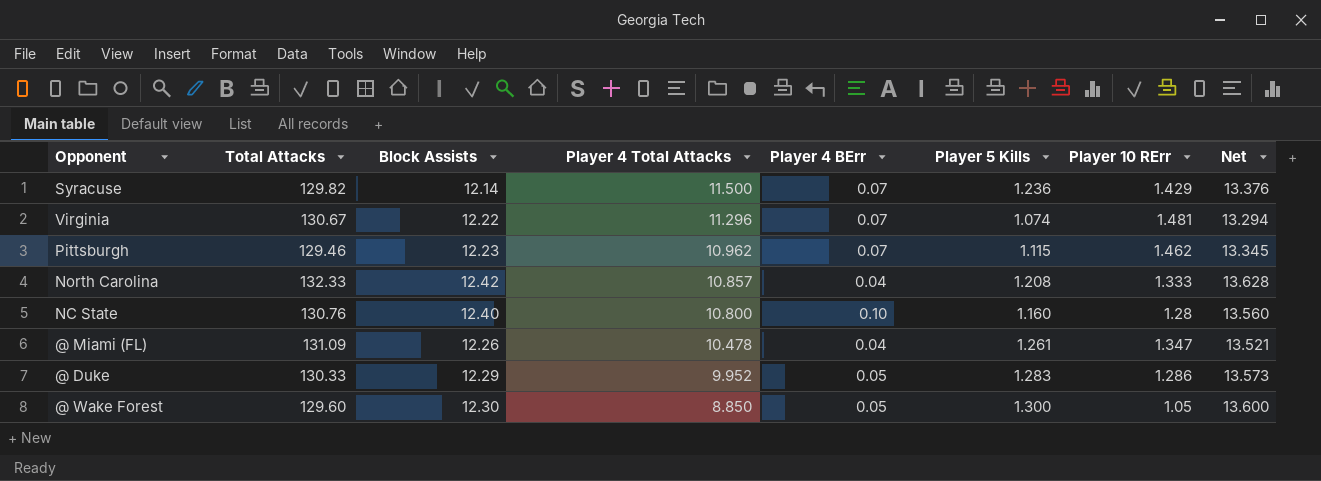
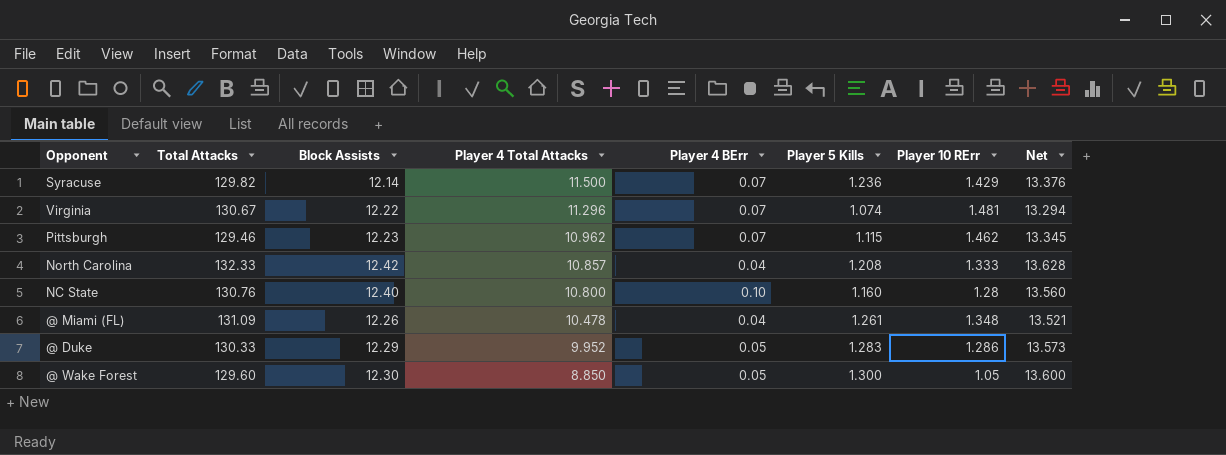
@ Miami (FL) | Player 10 RErr: 1.347 -> 1.348

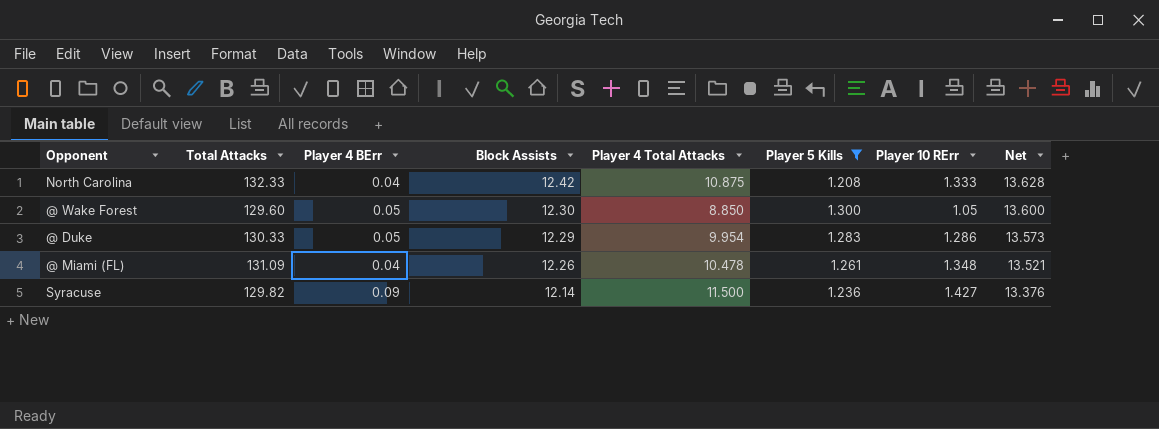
filter: none -> Player 5 Kills >= 1.208
row order: Player 4 Total Attacks descending -> Block Assists descending
column Player 4 BErr | position: 5 -> 3
North Carolina | Player 4 Total Attacks: 10.857 -> 10.875
@ Duke | Player 4 Total Attacks: 9.952 -> 9.954
Syracuse | Player 4 BErr: 0.07 -> 0.09
Syracuse | Player 10 RErr: 1.429 -> 1.427

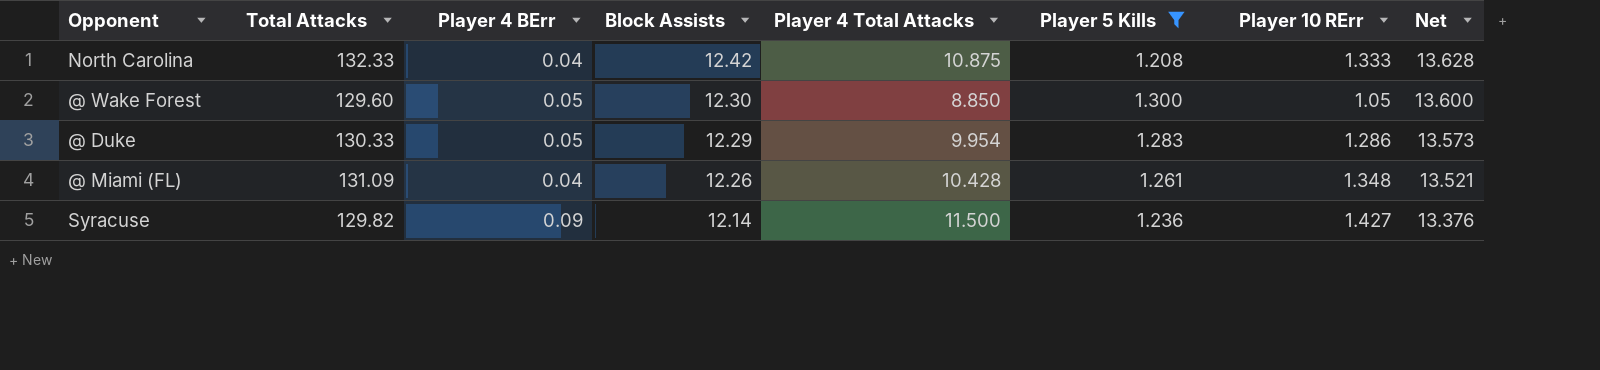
@ Miami (FL) | Player 4 Total Attacks: 10.478 -> 10.428

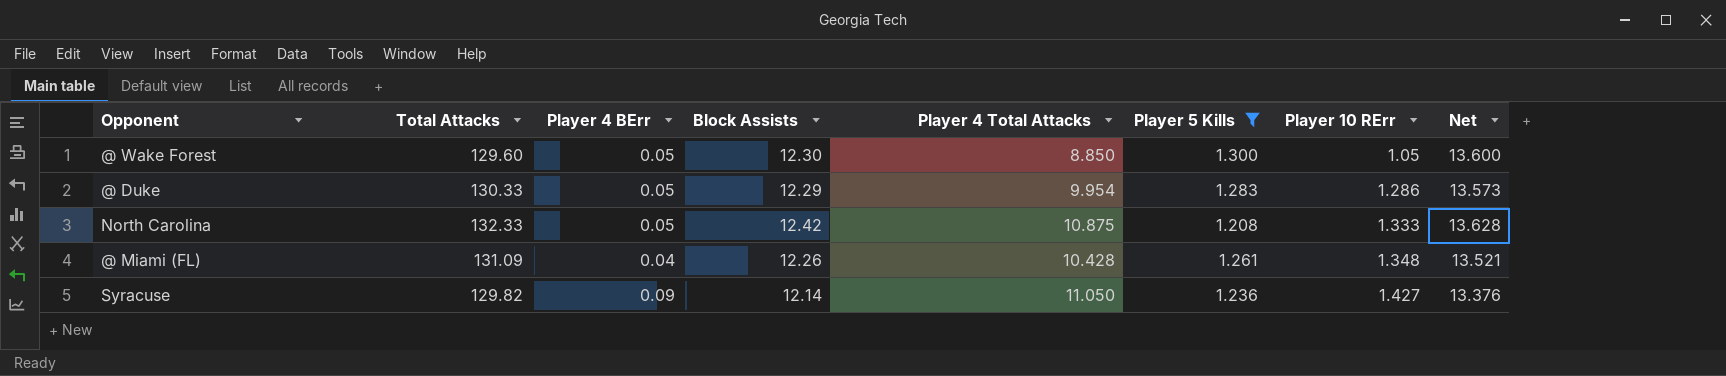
row order: Block Assists descending -> Player 10 RErr ascending
North Carolina | Player 4 BErr: 0.04 -> 0.05
Syracuse | Player 4 Total Attacks: 11.500 -> 11.050

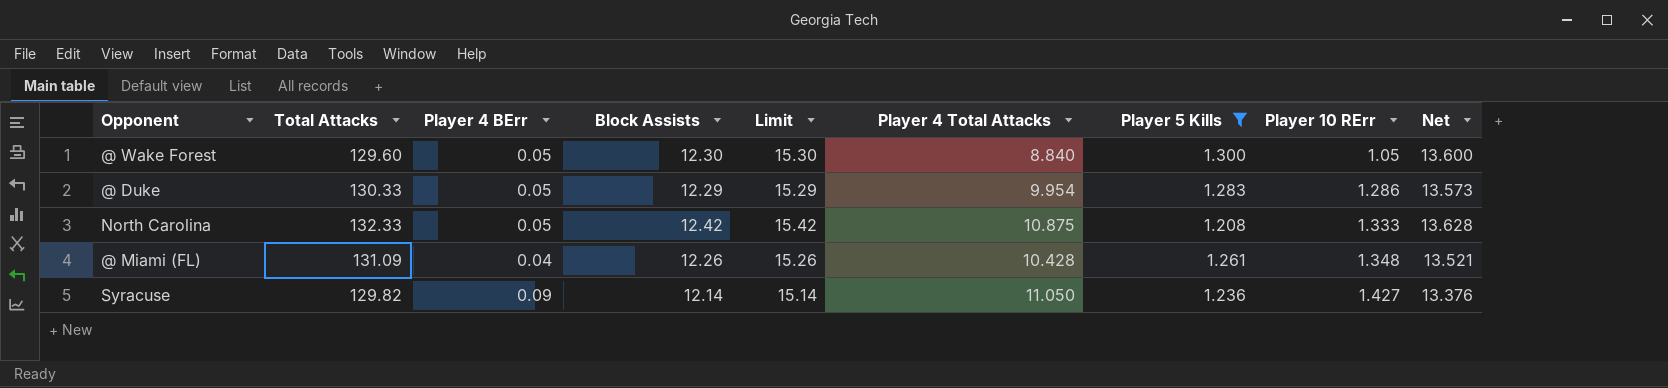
column Limit | formula: none -> [Block Assists] + 3
@ Wake Forest | Player 4 Total Attacks: 8.850 -> 8.840

